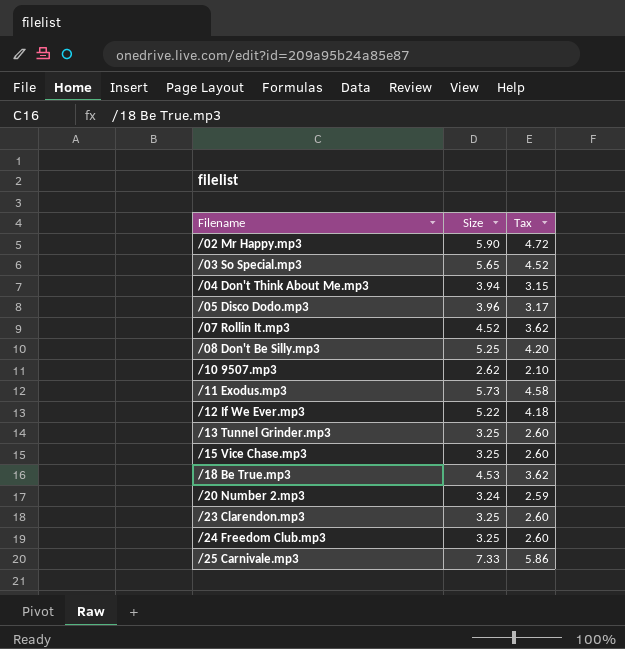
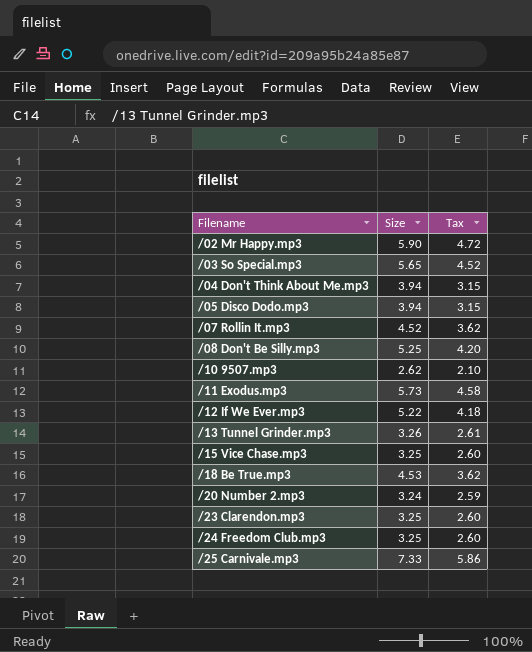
/05 Disco Dodo.mp3 | Size: 3.96 -> 3.94
/05 Disco Dodo.mp3 | Tax: 3.17 -> 3.15
/13 Tunnel Grinder.mp3 | Size: 3.25 -> 3.26
/13 Tunnel Grinder.mp3 | Tax: 2.60 -> 2.61

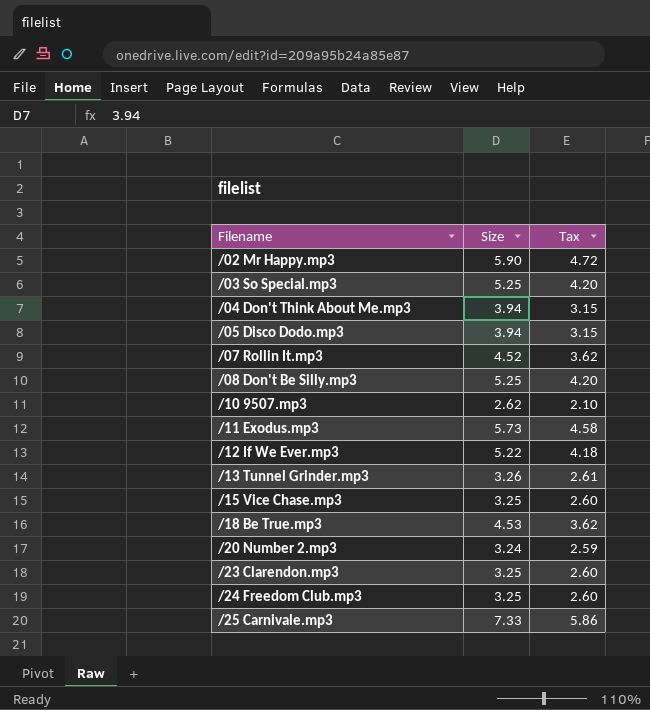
/03 So Special.mp3 | Size: 5.65 -> 5.25
/03 So Special.mp3 | Tax: 4.52 -> 4.20

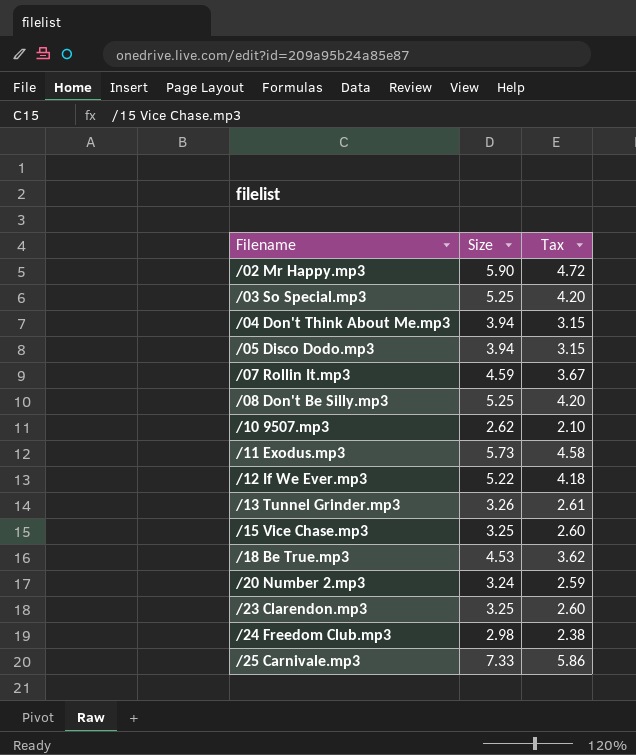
/07 Rollin It.mp3 | Size: 4.52 -> 4.59
/07 Rollin It.mp3 | Tax: 3.62 -> 3.67
/24 Freedom Club.mp3 | Size: 3.25 -> 2.98
/24 Freedom Club.mp3 | Tax: 2.60 -> 2.38

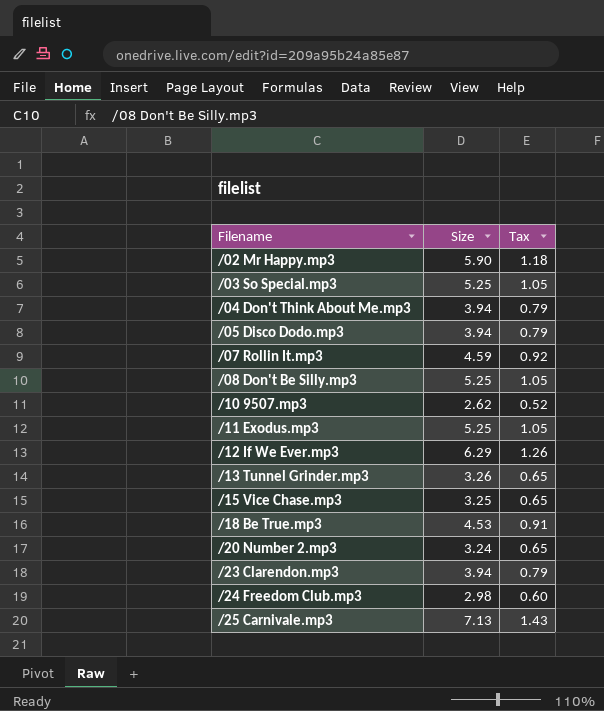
column Tax | formula: [Size] * 0.8 -> [Size] * 0.2
/11 Exodus.mp3 | Size: 5.73 -> 5.25
/12 If We Ever.mp3 | Size: 5.22 -> 6.29
/23 Clarendon.mp3 | Size: 3.25 -> 3.94
/25 Carnivale.mp3 | Size: 7.33 -> 7.13

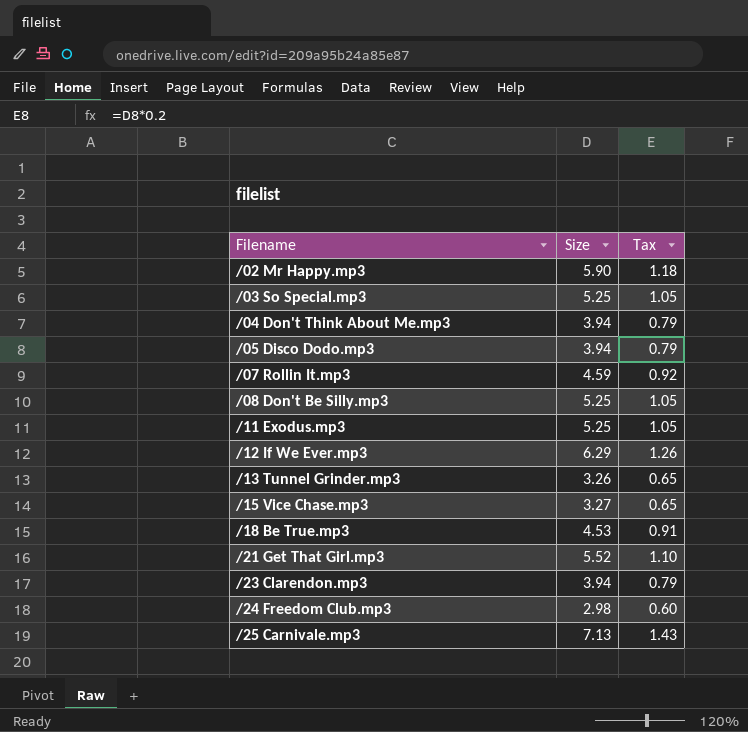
row /10 9507.mp3: 2.62 | 0.52 -> none
row /20 Number 2.mp3: 3.24 | 0.65 -> none
/15 Vice Chase.mp3 | Size: 3.25 -> 3.27
row /21 Get That Girl.mp3: none -> 5.52 | 1.10

